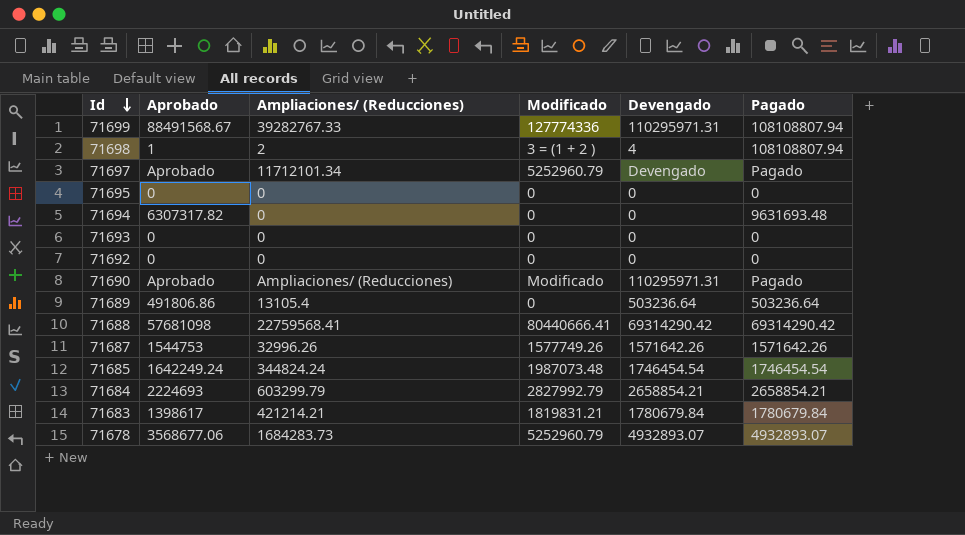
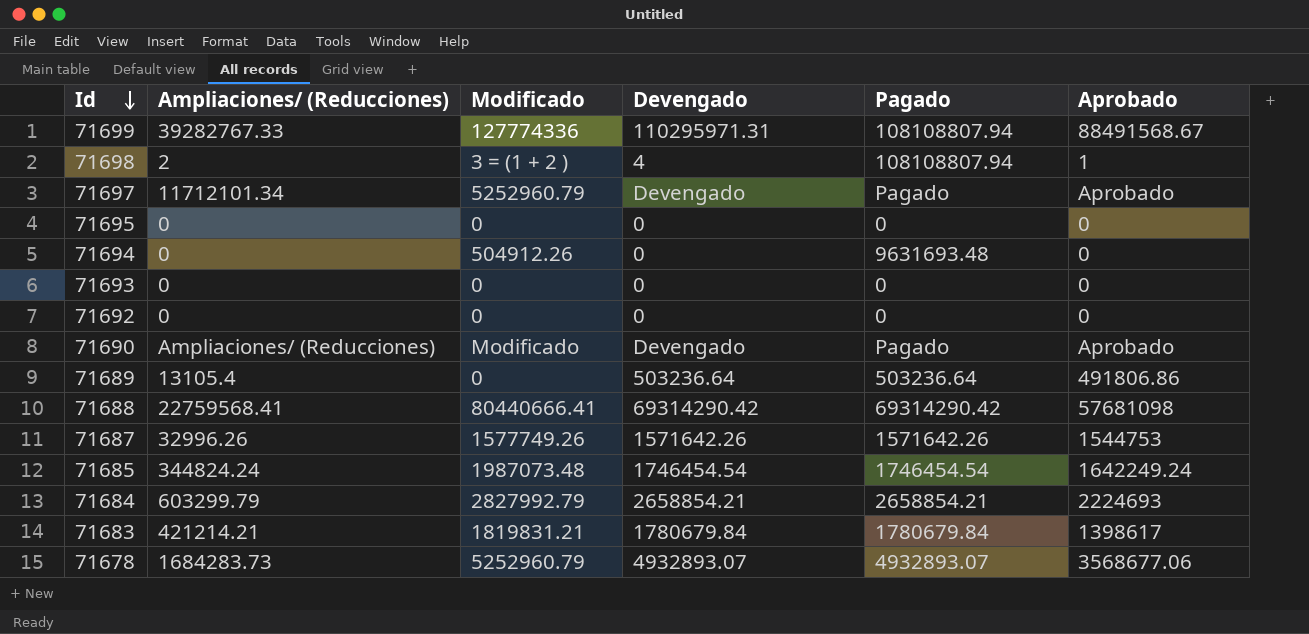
column Aprobado | position: 2 -> 6
71694 | Modificado: 0 -> 504912.26
71694 | Aprobado: 6307317.82 -> 0
71690 | Devengado: 110295971.31 -> Devengado

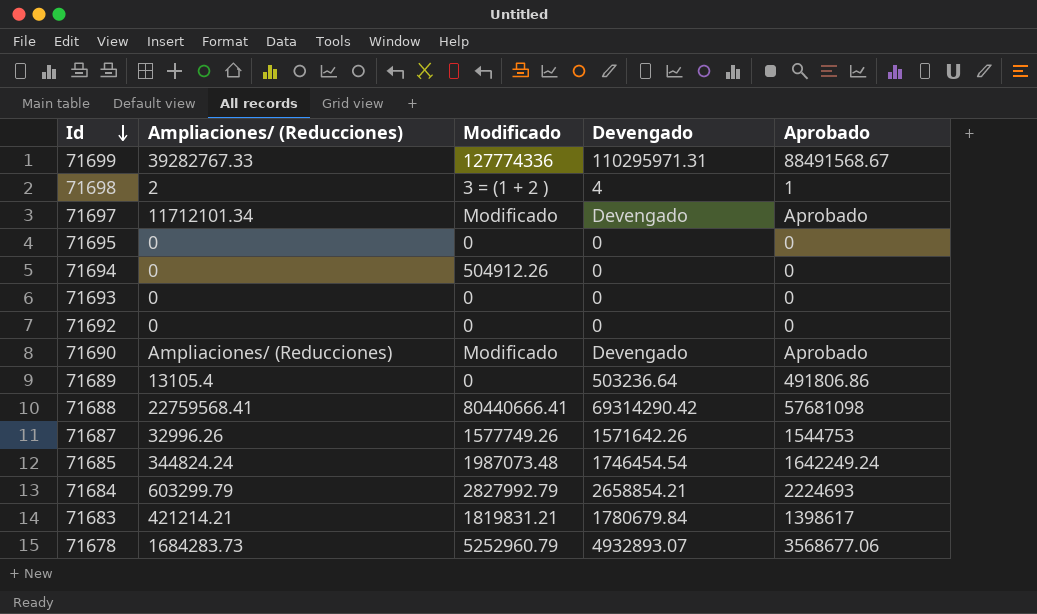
column Pagado | position: 5 -> none
71697 | Modificado: 5252960.79 -> Modificado

